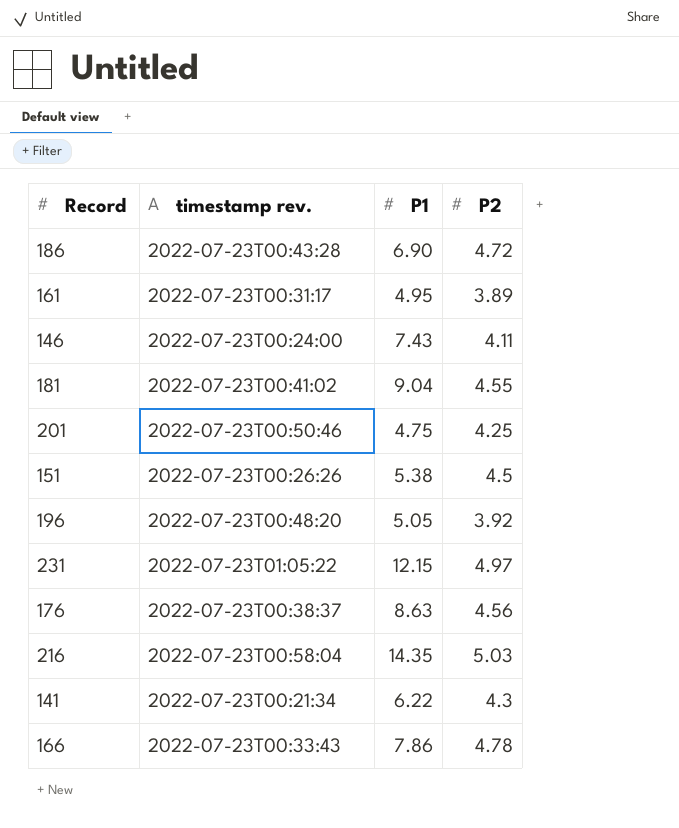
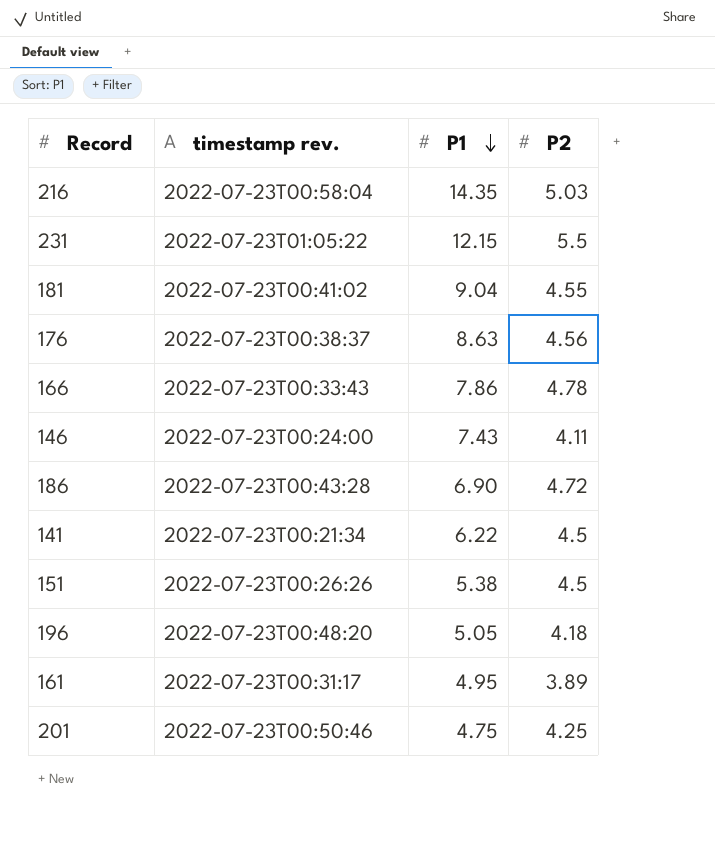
row order: none -> P1 descending
231 | P2: 4.97 -> 5.5
141 | P2: 4.3 -> 4.5
196 | P2: 3.92 -> 4.18

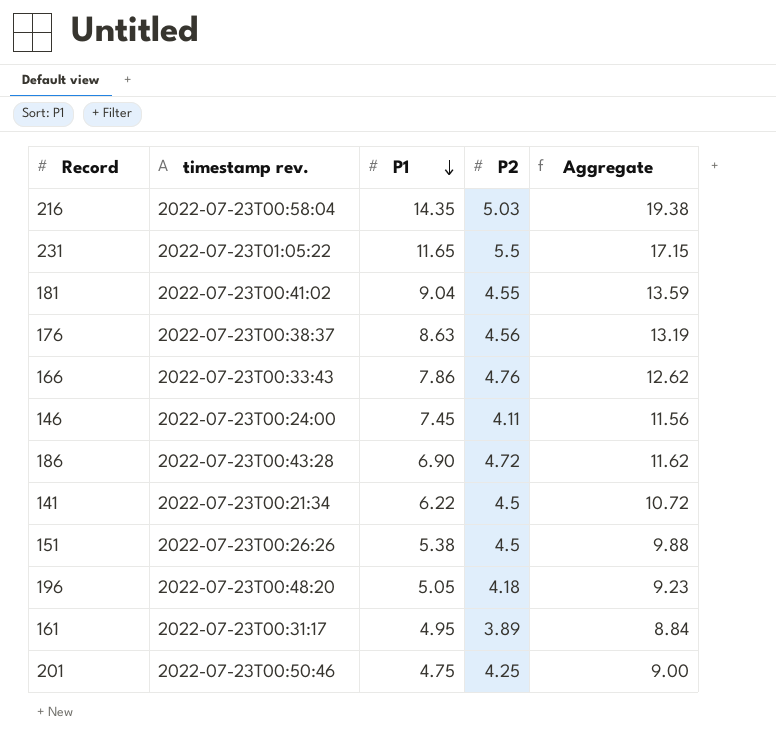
column Aggregate | formula: none -> [P1] + [P2]
231 | P1: 12.15 -> 11.65
166 | P2: 4.78 -> 4.76
146 | P1: 7.43 -> 7.45

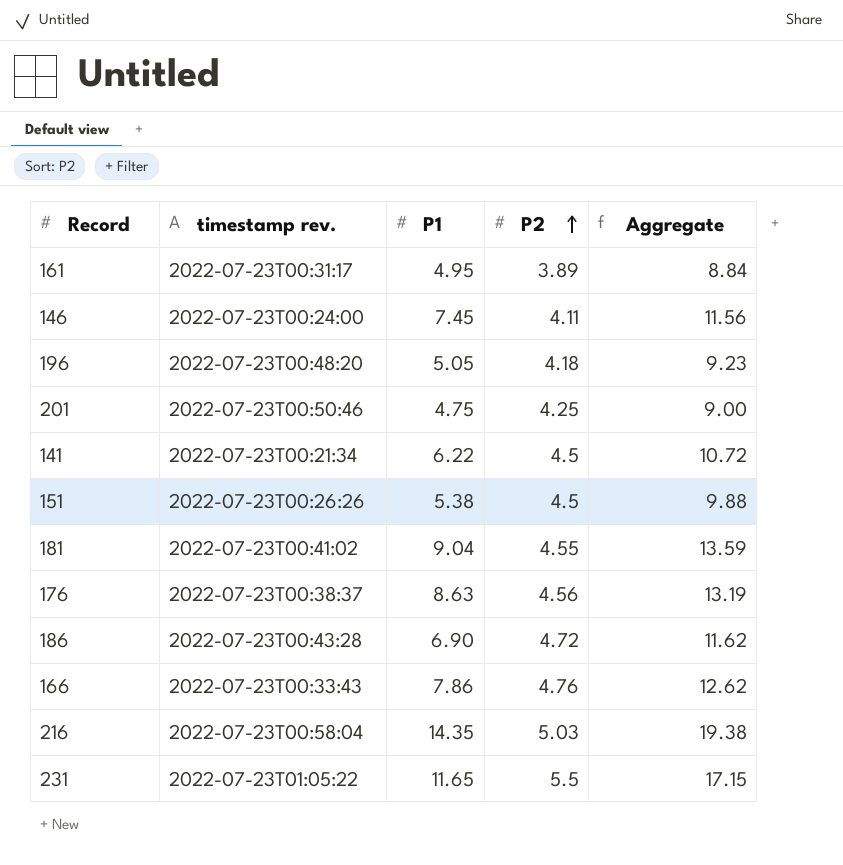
row order: P1 descending -> P2 ascending

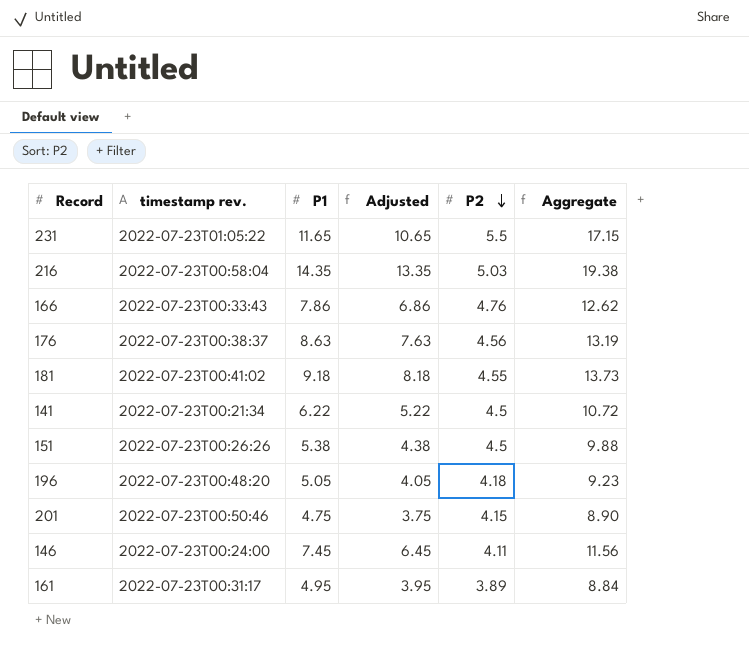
row order: P2 ascending -> P2 descending
column Adjusted | formula: none -> [P1] - 1
row 186: 2022-07-23T00:43:28 | 6.90 | 4.72 | 11.62 -> none
181 | P1: 9.04 -> 9.18
181 | Aggregate: 13.59 -> 13.73
201 | P2: 4.25 -> 4.15
201 | Aggregate: 9.00 -> 8.90

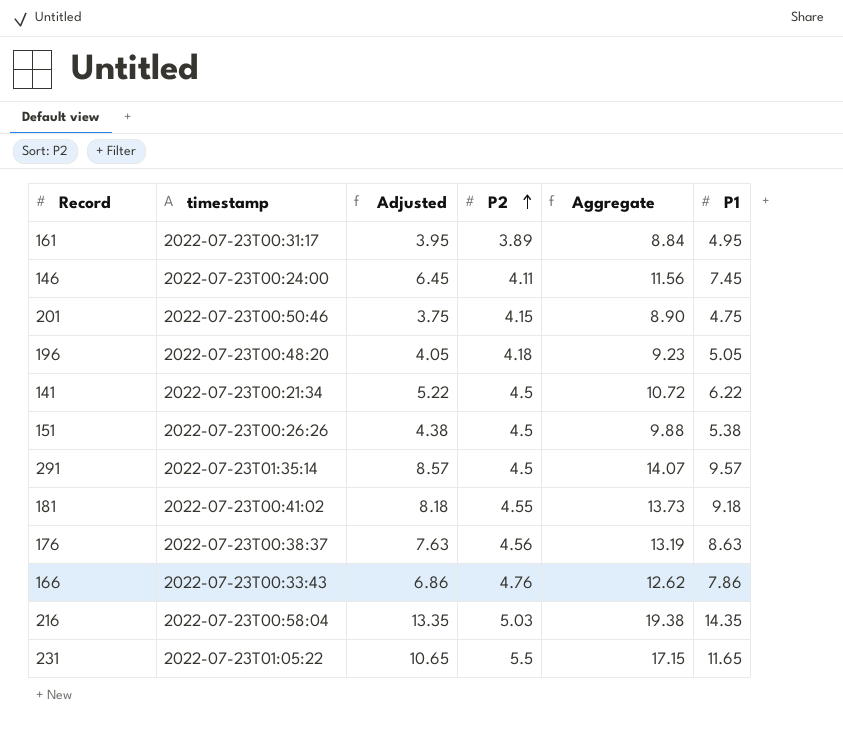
row order: P2 descending -> P2 ascending
column name: timestamp rev. -> timestamp
column P1 | position: 3 -> 6
row 291: none -> 2022-07-23T01:35:14 | 8.57 | 4.5 | 14.07 | 9.57

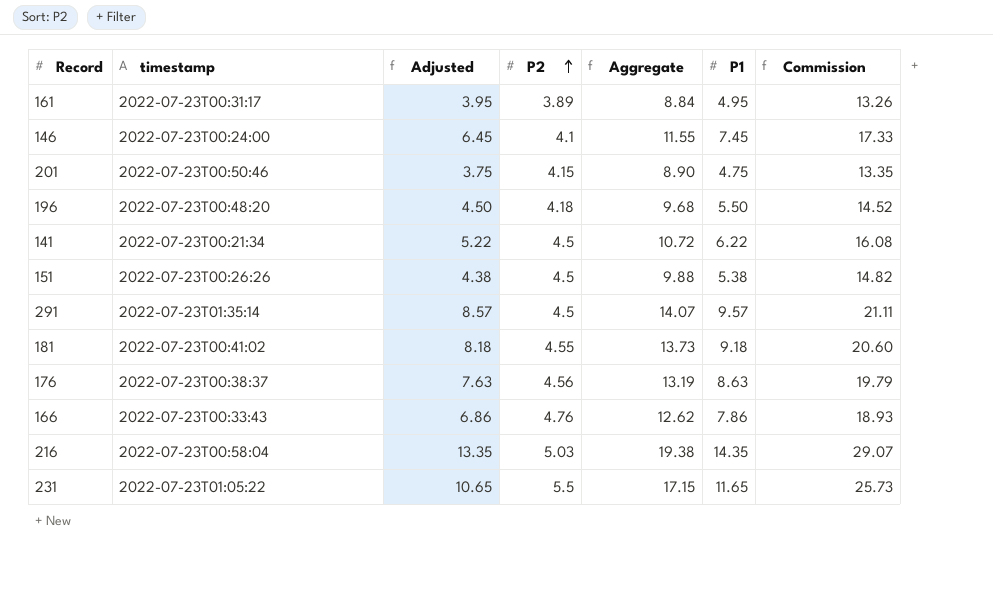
column Commission | formula: none -> [Aggregate] * 1.5
146 | P2: 4.11 -> 4.1
146 | Aggregate: 11.56 -> 11.55
196 | Adjusted: 4.05 -> 4.50
196 | Aggregate: 9.23 -> 9.68
196 | P1: 5.05 -> 5.50

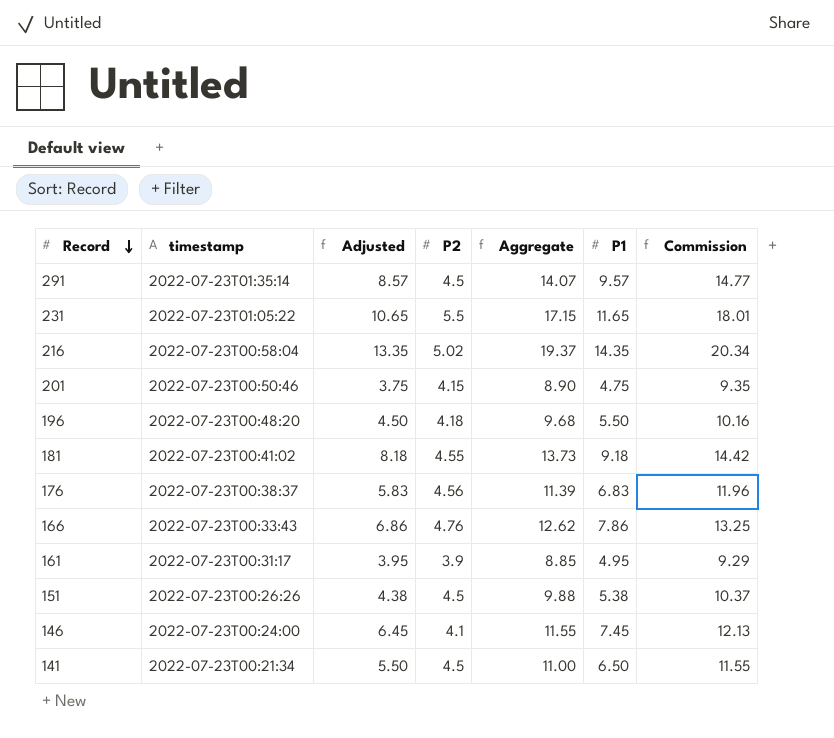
row order: P2 ascending -> Record descending
column Commission | formula: [Aggregate] * 1.5 -> [Aggregate] * 1.05
216 | P2: 5.03 -> 5.02
216 | Aggregate: 19.38 -> 19.37
176 | Adjusted: 7.63 -> 5.83
176 | Aggregate: 13.19 -> 11.39
176 | P1: 8.63 -> 6.83
161 | P2: 3.89 -> 3.9
161 | Aggregate: 8.84 -> 8.85
141 | Adjusted: 5.22 -> 5.50
141 | Aggregate: 10.72 -> 11.00
141 | P1: 6.22 -> 6.50

